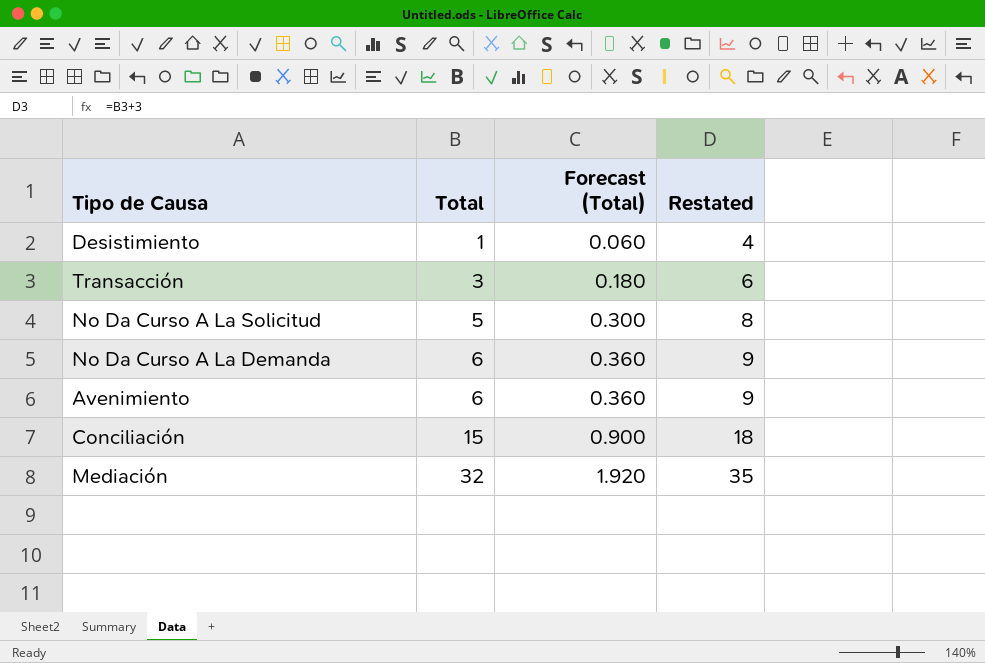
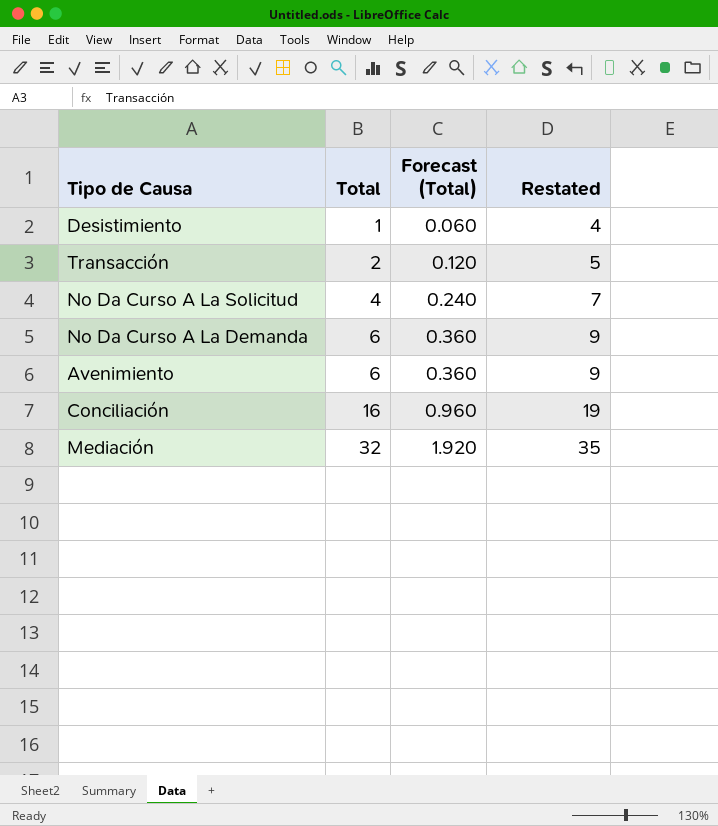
Transacción | Total: 3 -> 2
Transacción | Forecast (Total): 0.180 -> 0.120
Transacción | Restated: 6 -> 5
No Da Curso A La Solicitud | Total: 5 -> 4
No Da Curso A La Solicitud | Forecast (Total): 0.300 -> 0.240
No Da Curso A La Solicitud | Restated: 8 -> 7
Conciliación | Total: 15 -> 16
Conciliación | Forecast (Total): 0.900 -> 0.960
Conciliación | Restated: 18 -> 19

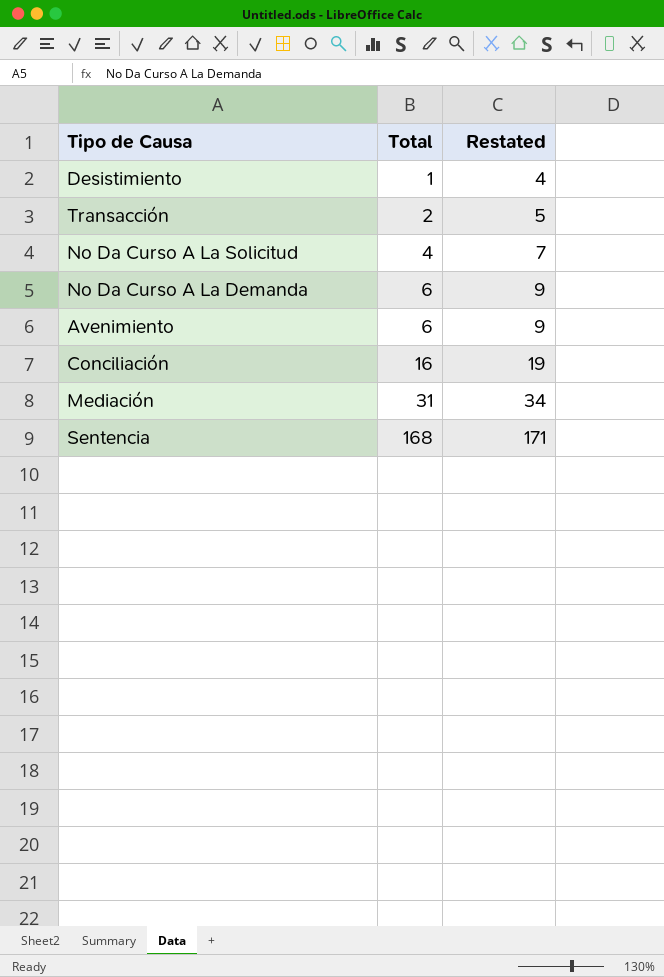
column Forecast (Total) | formula: [Total] * 0.06 -> none
Mediación | Total: 32 -> 31
Mediación | Restated: 35 -> 34
row Sentencia: none -> 168 | 171

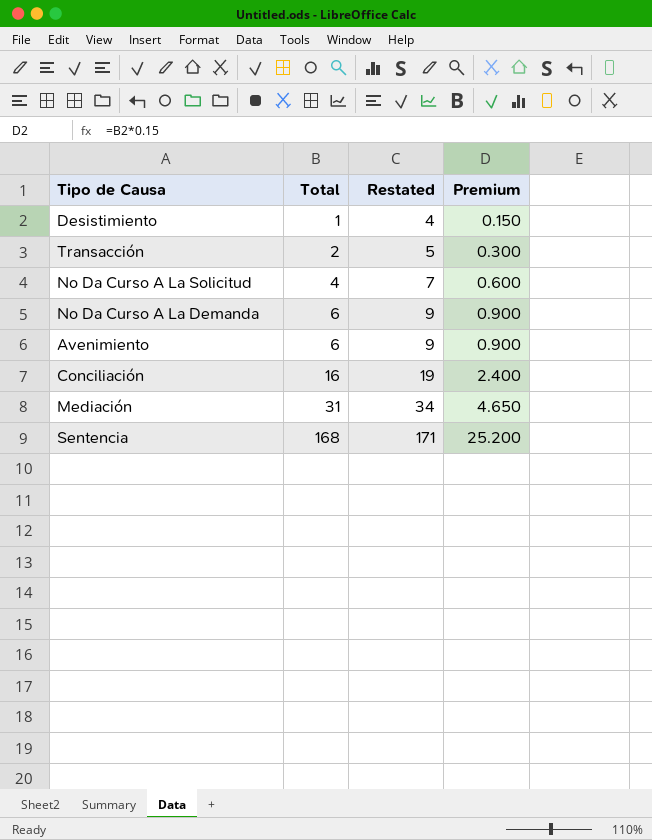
column Premium | formula: none -> [Total] * 0.15

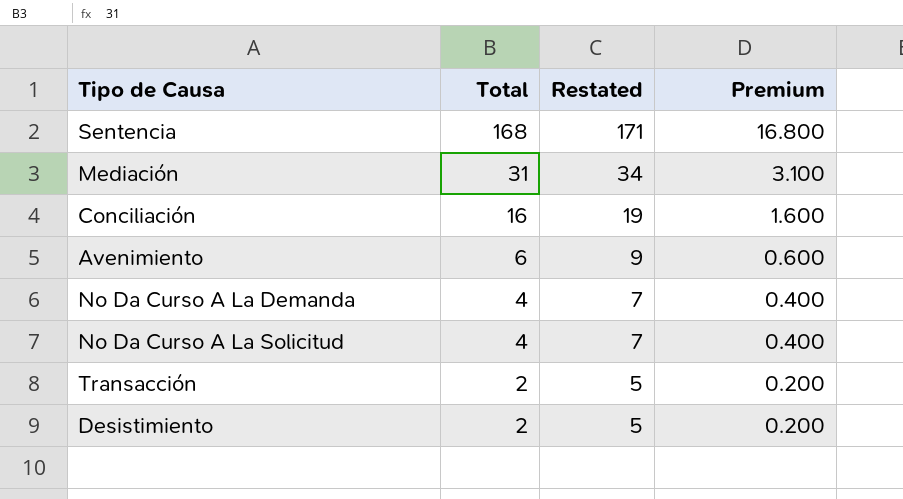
row order: Total ascending -> Total descending
column Premium | formula: [Total] * 0.15 -> [Total] * 0.1
No Da Curso A La Demanda | Total: 6 -> 4
No Da Curso A La Demanda | Restated: 9 -> 7
Desistimiento | Total: 1 -> 2
Desistimiento | Restated: 4 -> 5

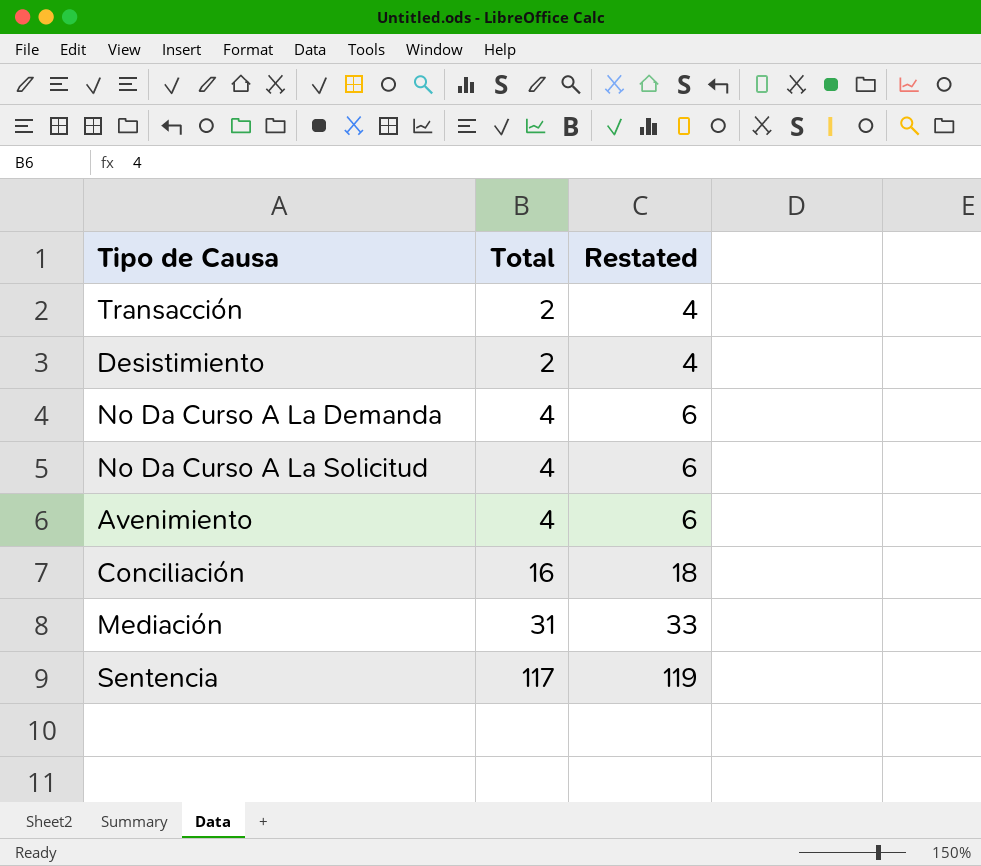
row order: Total descending -> Total ascending
column Premium | formula: [Total] * 0.1 -> none
column Restated | formula: [Total] + 3 -> [Total] + 2
Avenimiento | Total: 6 -> 4
Sentencia | Total: 168 -> 117

